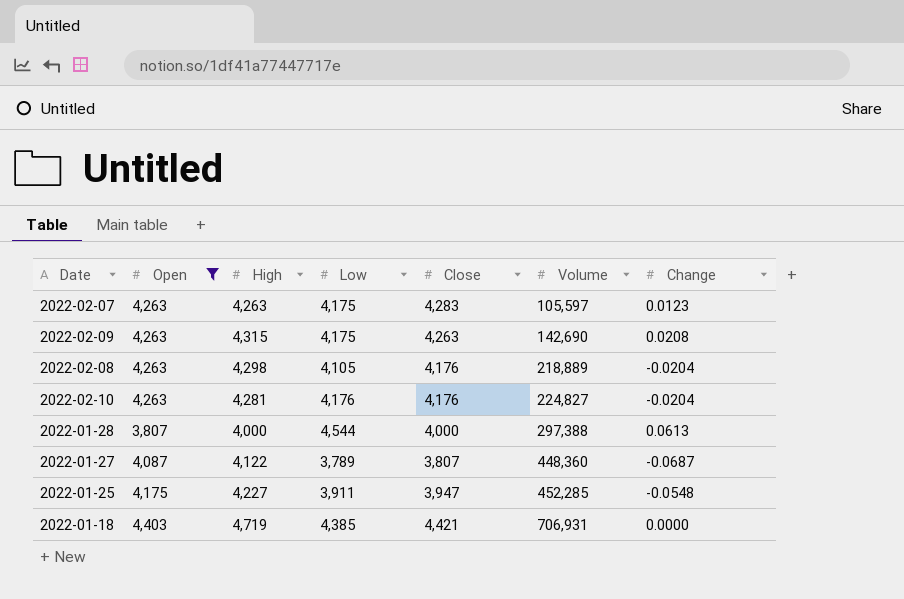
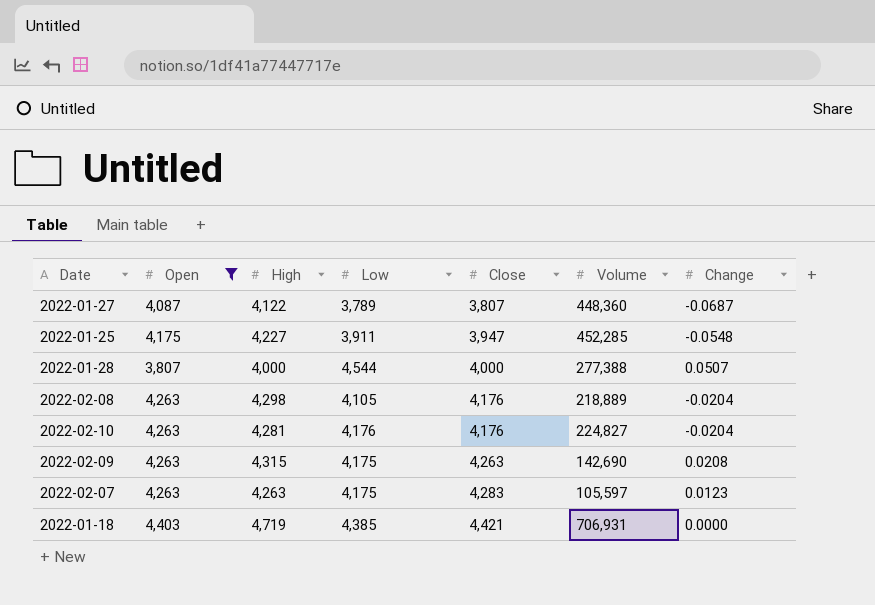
row order: Volume ascending -> Close ascending
2022-01-28 | Volume: 297,388 -> 277,388
2022-01-28 | Change: 0.0613 -> 0.0507

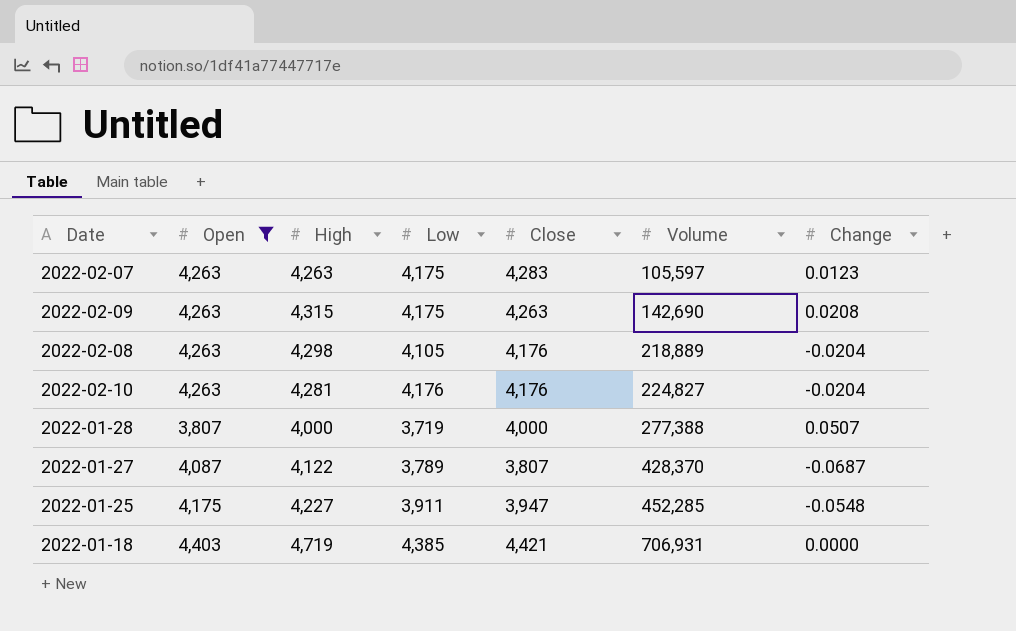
row order: Close ascending -> Volume ascending
2022-01-28 | Low: 4,544 -> 3,719
2022-01-27 | Volume: 448,360 -> 428,370

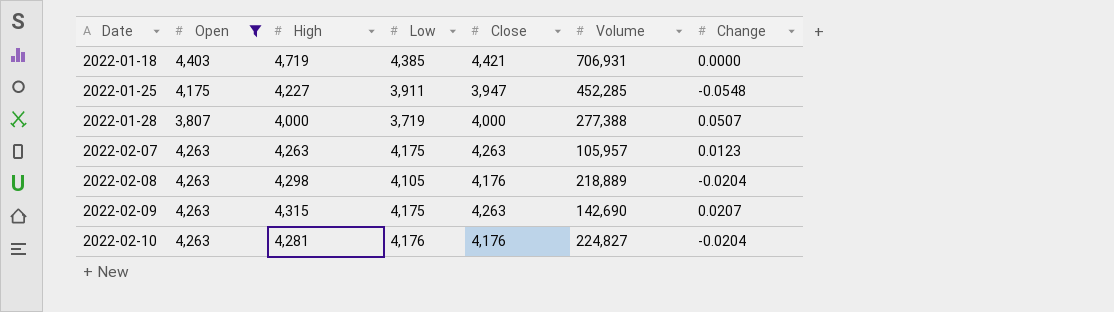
row order: Volume ascending -> Date ascending
row 2022-01-27: 4,087 | 4,122 | 3,789 | 3,807 | 428,370 | -0.0687 -> none
2022-02-07 | Close: 4,283 -> 4,263
2022-02-07 | Volume: 105,597 -> 105,957
2022-02-09 | Change: 0.0208 -> 0.0207

